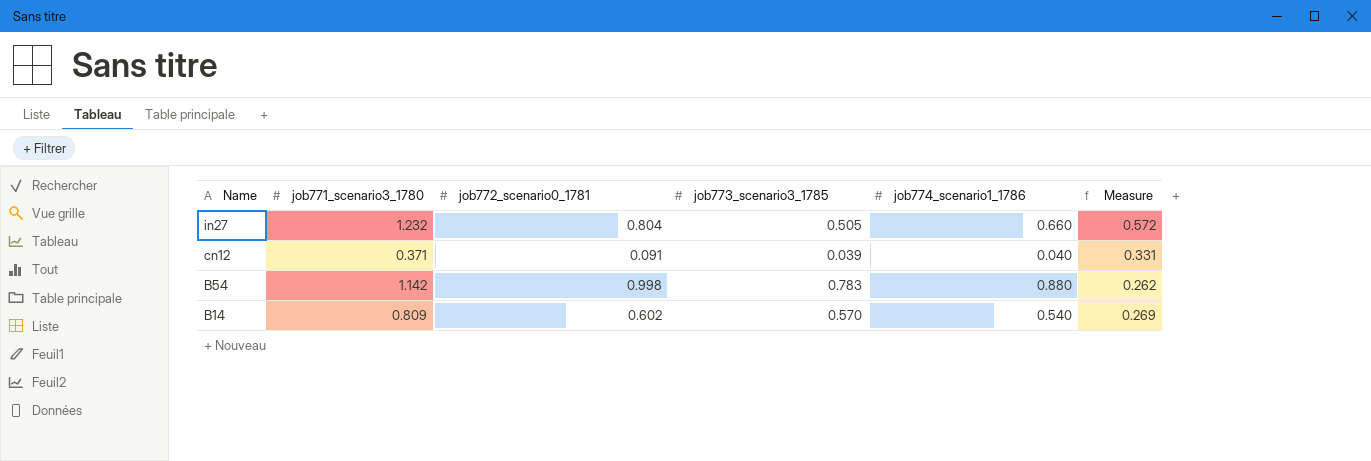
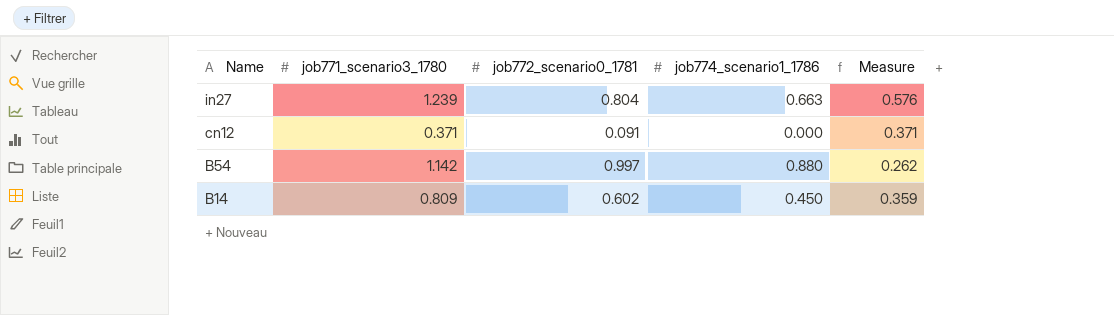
column job773_scenario3_1785 | position: 4 -> none
in27 | job771_scenario3_1780: 1.232 -> 1.239
in27 | job774_scenario1_1786: 0.660 -> 0.663
in27 | Measure: 0.572 -> 0.576
cn12 | job774_scenario1_1786: 0.040 -> 0.000
cn12 | Measure: 0.331 -> 0.371
B54 | job772_scenario0_1781: 0.998 -> 0.997
B14 | job774_scenario1_1786: 0.540 -> 0.450
B14 | Measure: 0.269 -> 0.359

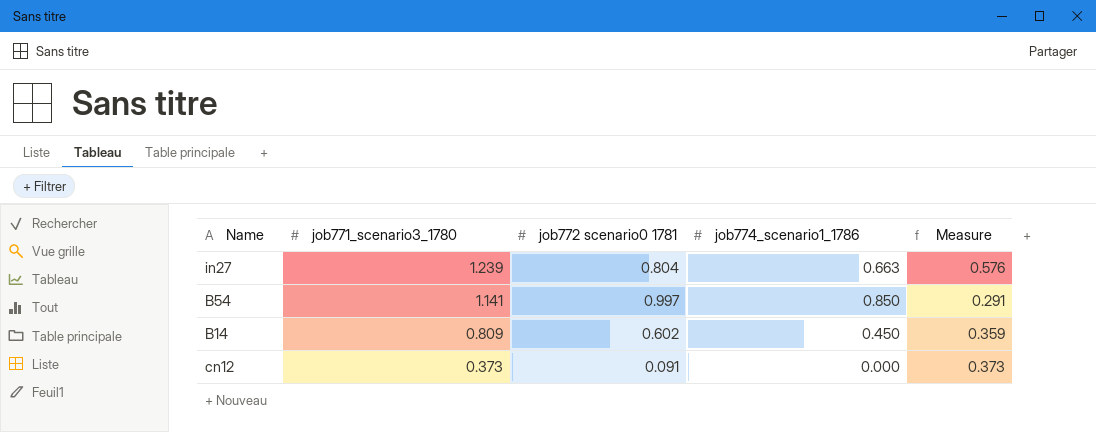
row order: Name descending -> job771_scenario3_1780 descending
column name: job772_scenario0_1781 -> job772 scenario0 1781
B54 | job771_scenario3_1780: 1.142 -> 1.141
B54 | job774_scenario1_1786: 0.880 -> 0.850
B54 | Measure: 0.262 -> 0.291
cn12 | job771_scenario3_1780: 0.371 -> 0.373
cn12 | Measure: 0.371 -> 0.373

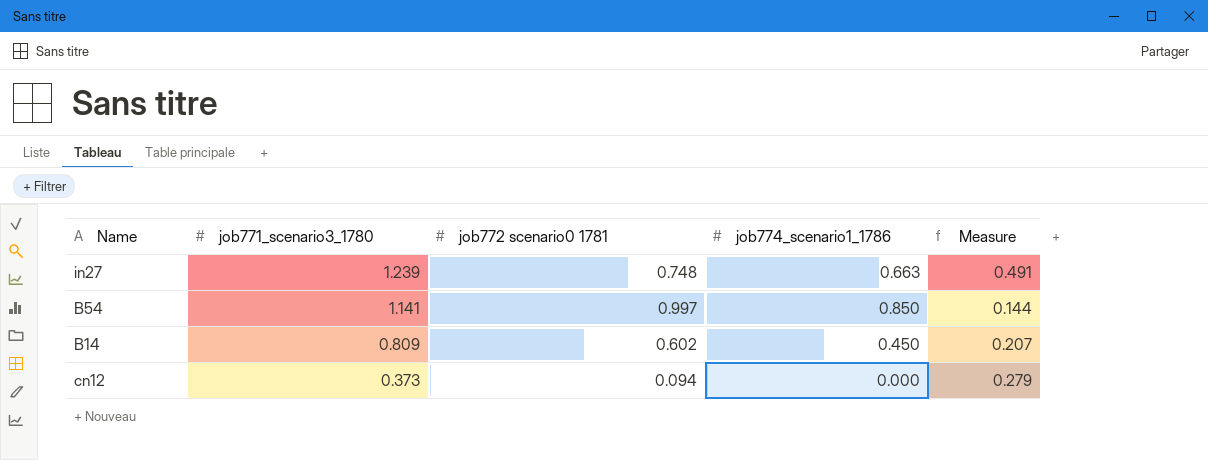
column Measure | formula: [job771_scenario3_1780] - [job774_scenario1_1786] -> [job771_scenario3_1780] - [job772 scenario0 1781]
in27 | job772 scenario0 1781: 0.804 -> 0.748
cn12 | job772 scenario0 1781: 0.091 -> 0.094

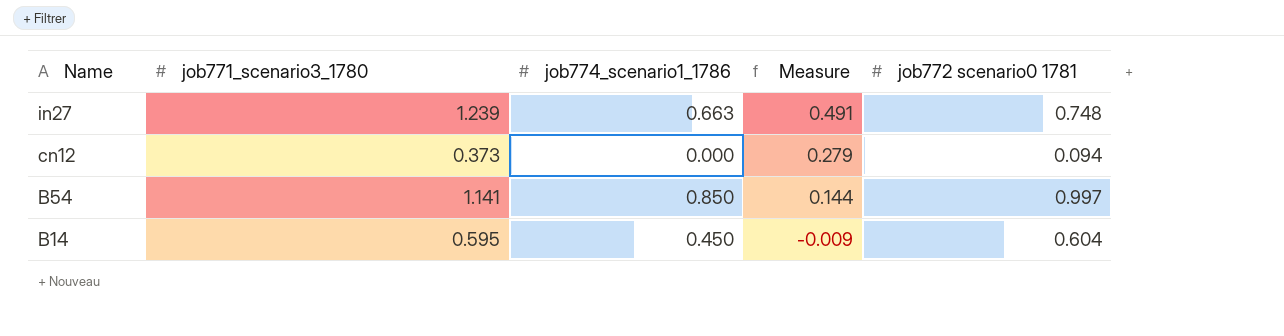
row order: job771_scenario3_1780 descending -> Name descending
column job772 scenario0 1781 | position: 3 -> 5
B14 | job771_scenario3_1780: 0.809 -> 0.595
B14 | Measure: 0.207 -> -0.009
B14 | job772 scenario0 1781: 0.602 -> 0.604

